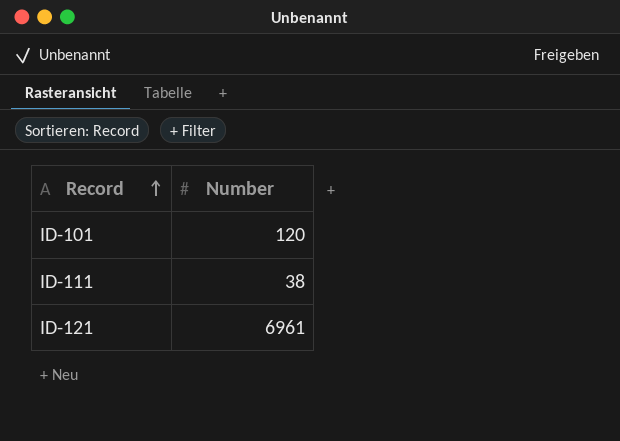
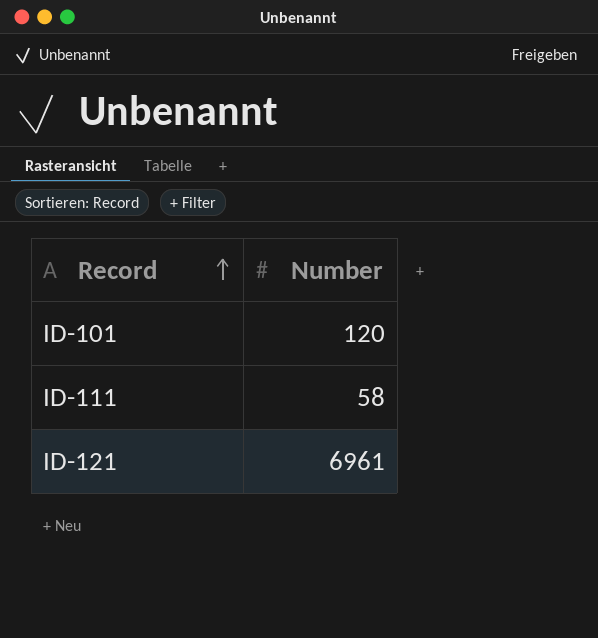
ID-111 | Number: 38 -> 58

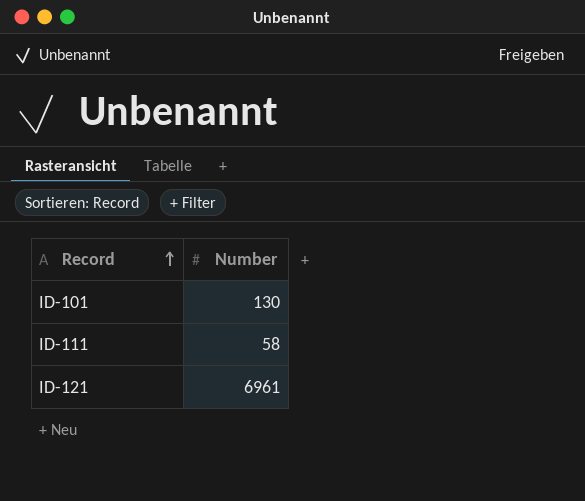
ID-101 | Number: 120 -> 130

